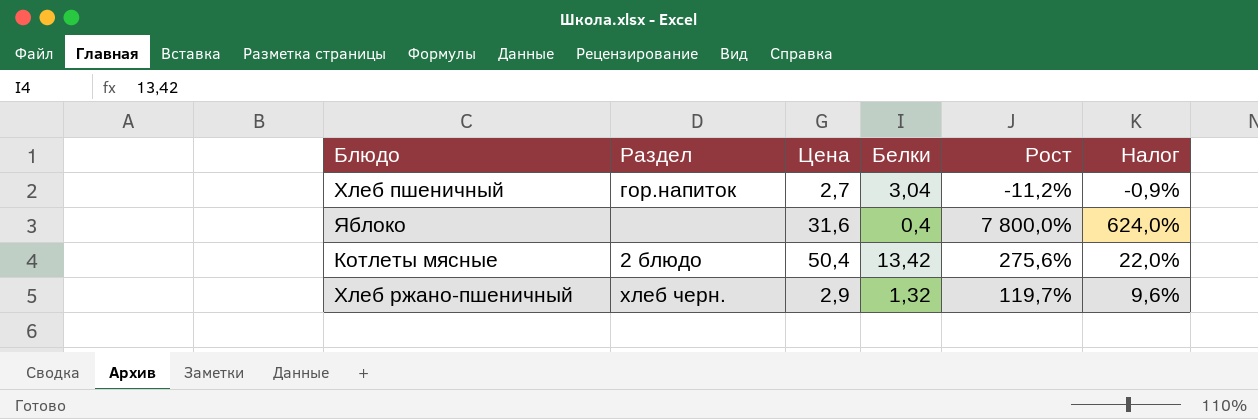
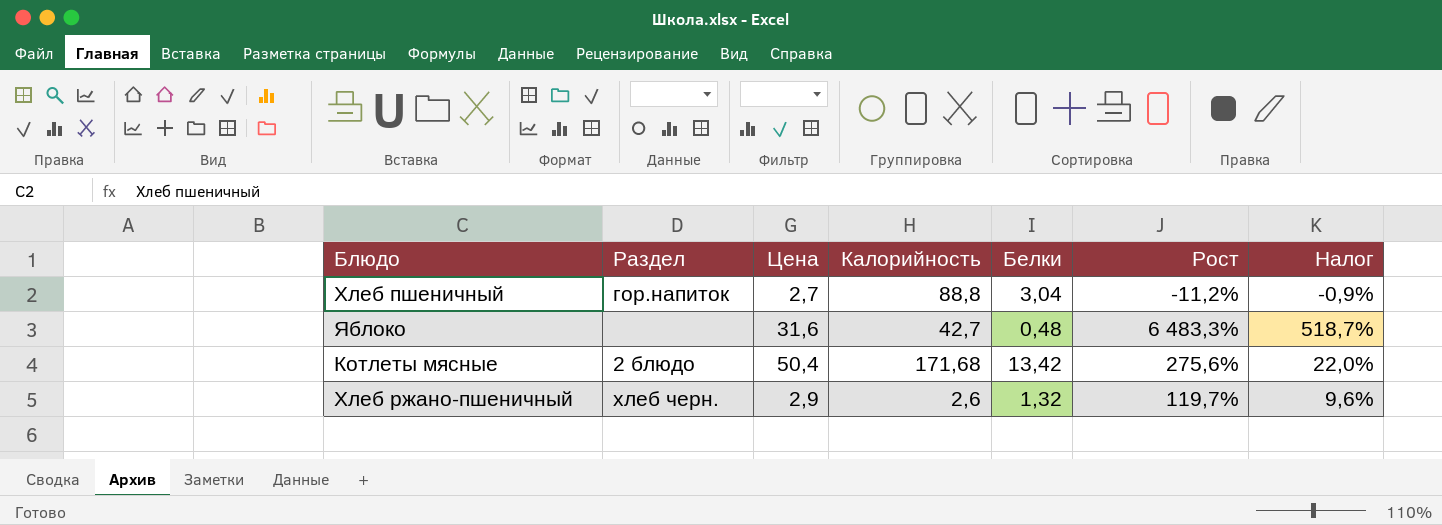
column Калорийность | position: none -> 4
Яблоко | Белки: 0,4 -> 0,48
Яблоко | Рост: 7 800,0% -> 6 483,3%
Яблоко | Налог: 624,0% -> 518,7%

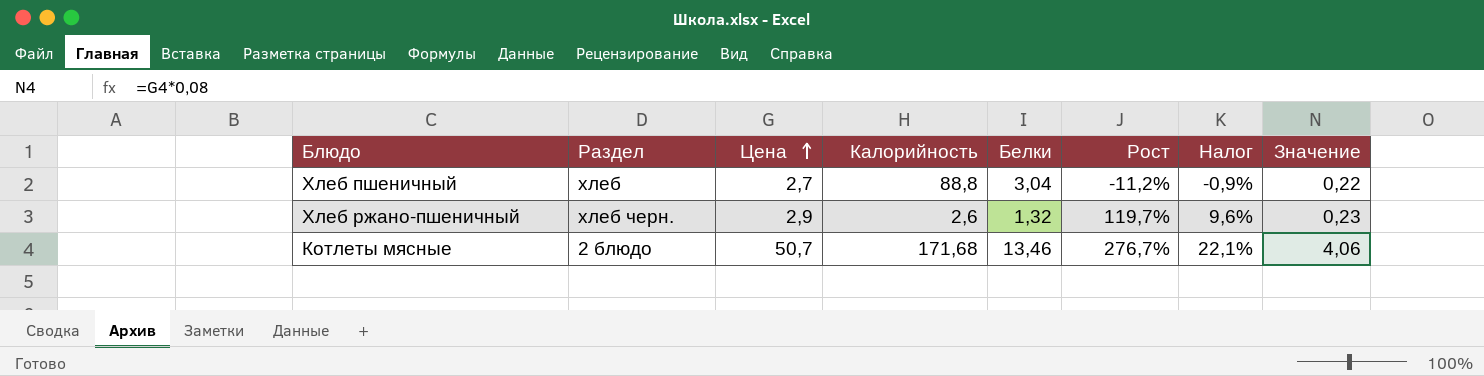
row order: none -> Цена ascending
column Значение | formula: none -> [Цена] * 0,08
row Яблоко: none | 31,6 | 42,7 | 0,48 | 6 483,3% | 518,7% -> none
Хлеб пшеничный | Раздел: гор.напиток -> хлеб
Котлеты мясные | Цена: 50,4 -> 50,7
Котлеты мясные | Белки: 13,42 -> 13,46
Котлеты мясные | Рост: 275,6% -> 276,7%
Котлеты мясные | Налог: 22,0% -> 22,1%

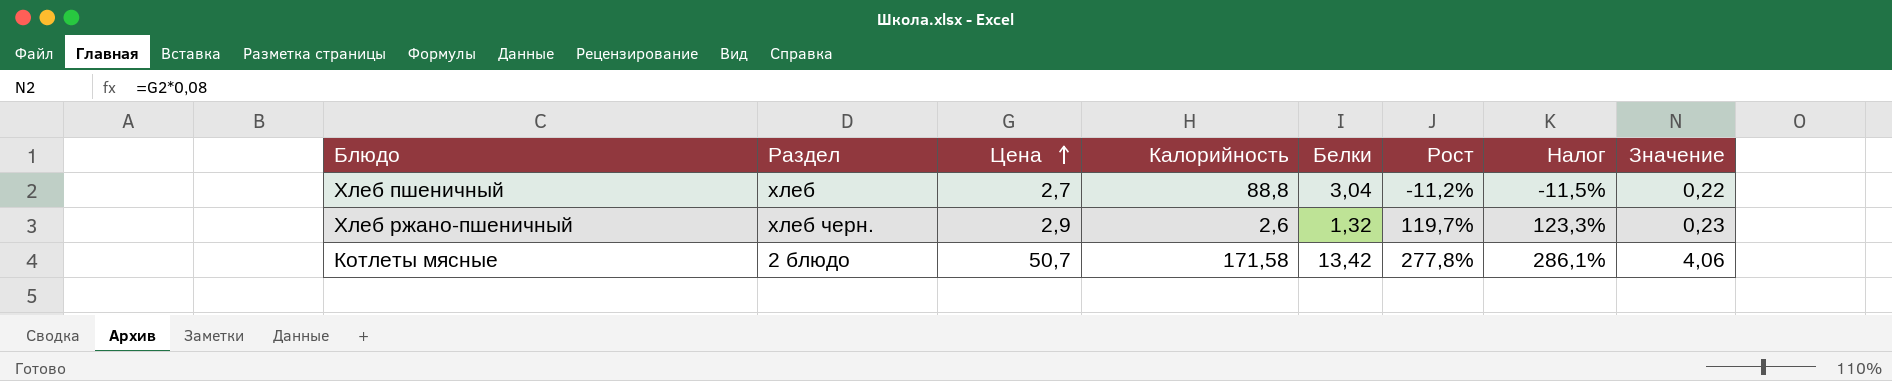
column Налог | formula: [Рост] * 0,08 -> [Рост] * 1,03
Котлеты мясные | Калорийность: 171,68 -> 171,58
Котлеты мясные | Белки: 13,46 -> 13,42
Котлеты мясные | Рост: 276,7% -> 277,8%

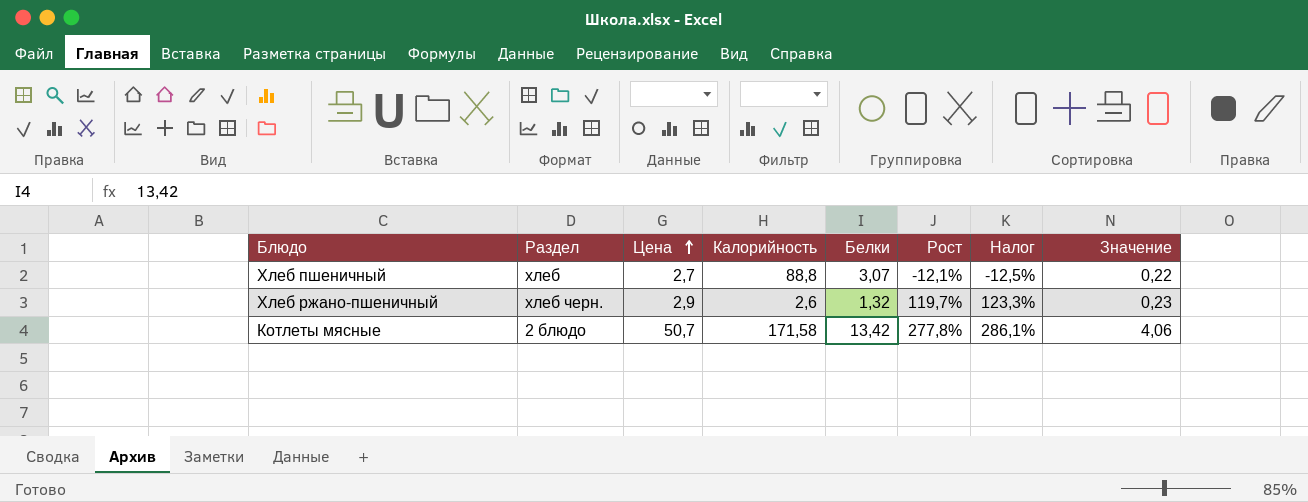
Хлеб пшеничный | Белки: 3,04 -> 3,07
Хлеб пшеничный | Рост: -11,2% -> -12,1%
Хлеб пшеничный | Налог: -11,5% -> -12,5%

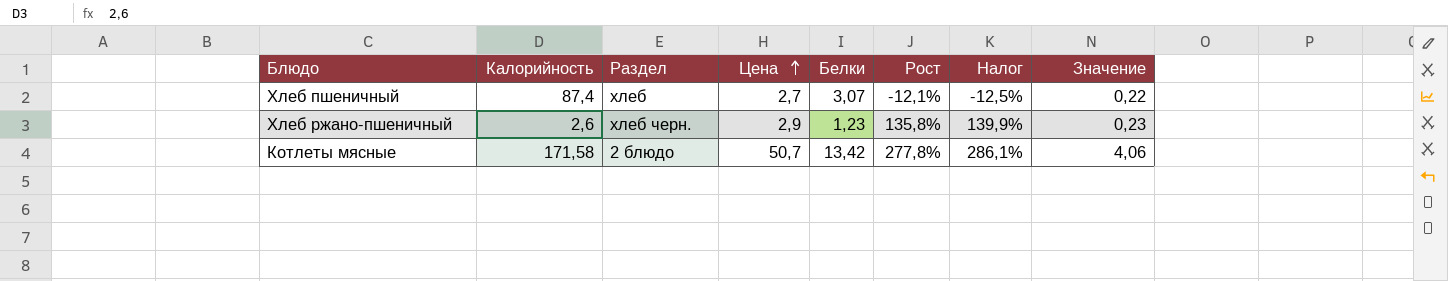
column Калорийность | position: 4 -> 2
Хлеб пшеничный | Калорийность: 88,8 -> 87,4
Хлеб ржано-пшеничный | Белки: 1,32 -> 1,23
Хлеб ржано-пшеничный | Рост: 119,7% -> 135,8%
Хлеб ржано-пшеничный | Налог: 123,3% -> 139,9%

